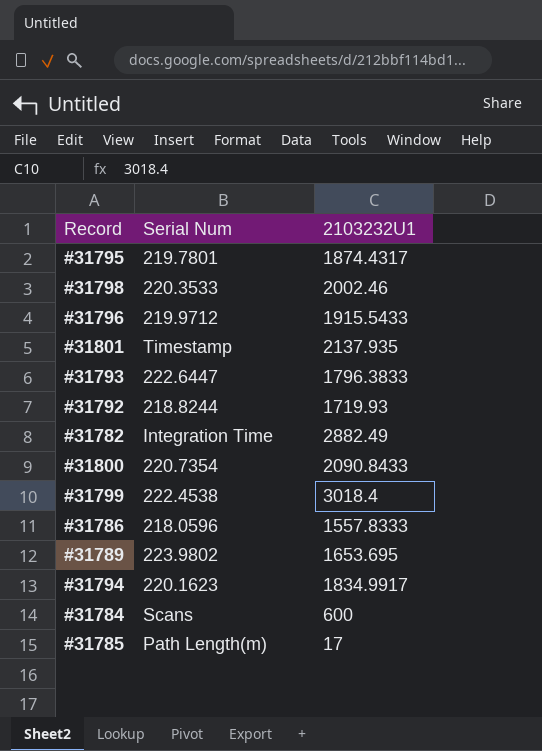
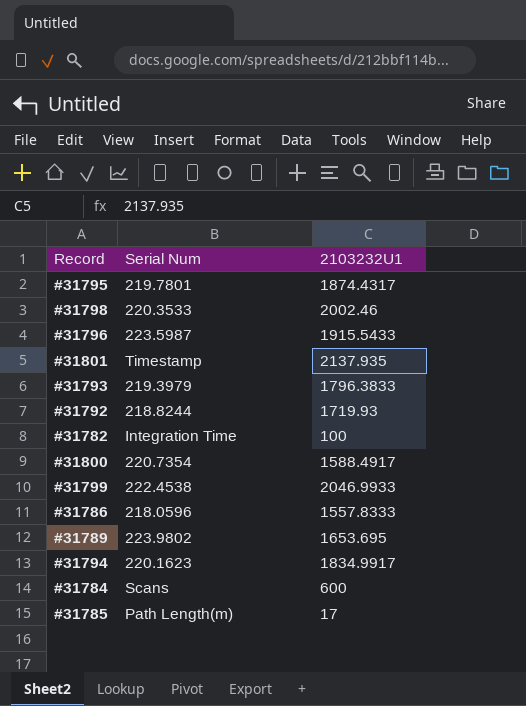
#31796 | Serial Num: 219.9712 -> 223.5987
#31793 | Serial Num: 222.6447 -> 219.3979
#31782 | 2103232U1: 2882.49 -> 100
#31800 | 2103232U1: 2090.8433 -> 1588.4917
#31799 | 2103232U1: 3018.4 -> 2046.9933

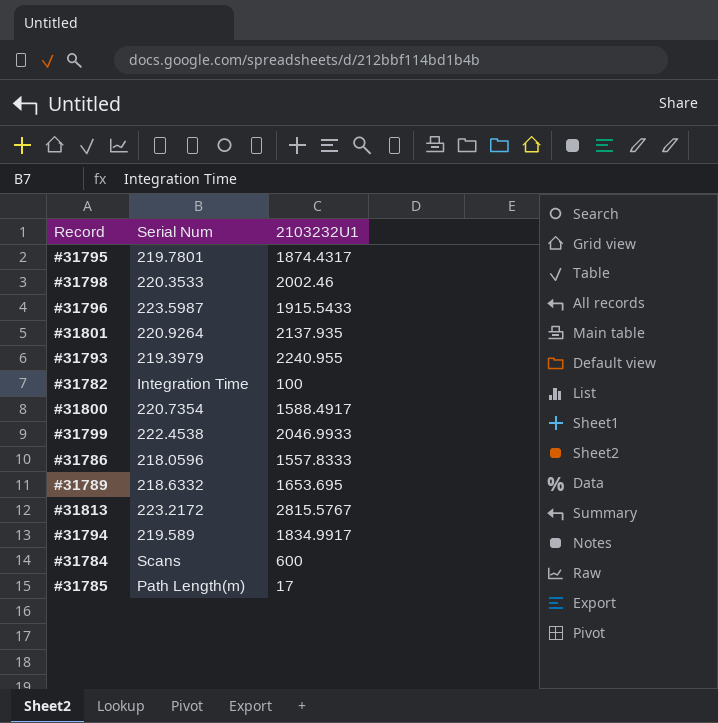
row #31792: 218.8244 | 1719.93 -> none
#31801 | Serial Num: Timestamp -> 220.9264
#31793 | 2103232U1: 1796.3833 -> 2240.955
#31789 | Serial Num: 223.9802 -> 218.6332
row #31813: none -> 223.2172 | 2815.5767
#31794 | Serial Num: 220.1623 -> 219.589

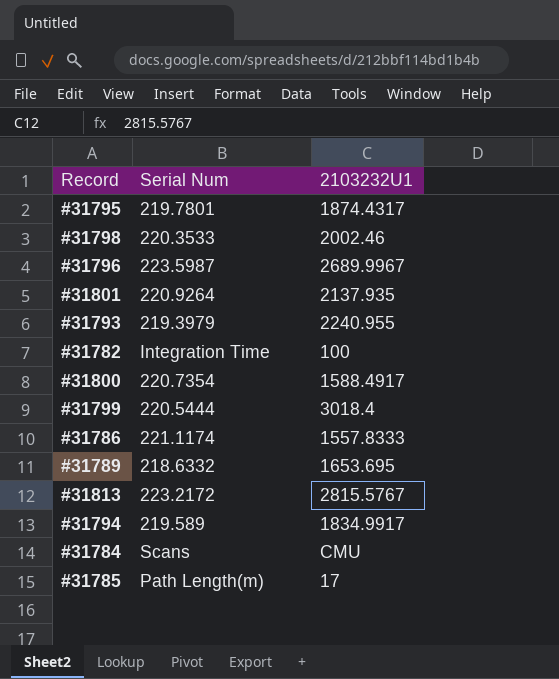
#31796 | 2103232U1: 1915.5433 -> 2689.9967
#31799 | Serial Num: 222.4538 -> 220.5444
#31799 | 2103232U1: 2046.9933 -> 3018.4
#31786 | Serial Num: 218.0596 -> 221.1174
#31784 | 2103232U1: 600 -> CMU

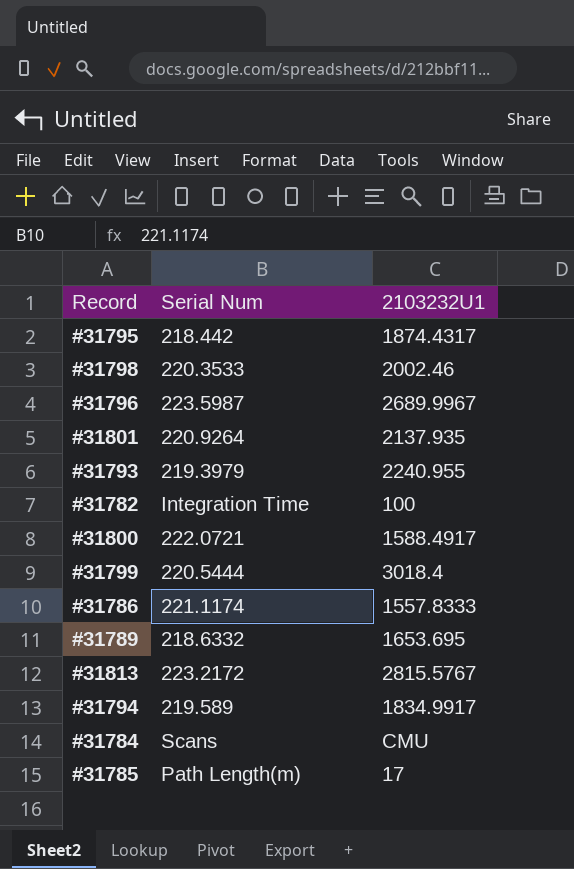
#31795 | Serial Num: 219.7801 -> 218.442
#31800 | Serial Num: 220.7354 -> 222.0721

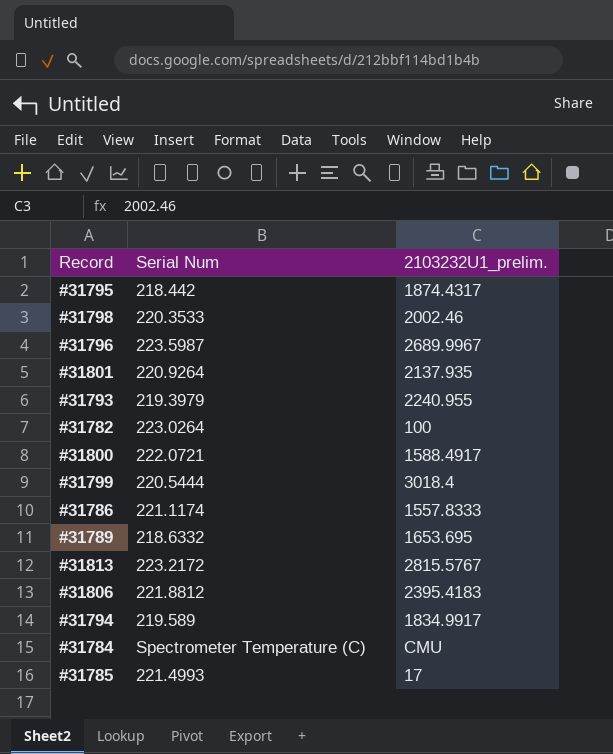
column name: 2103232U1 -> 2103232U1_prelim.
#31782 | Serial Num: Integration Time -> 223.0264
row #31806: none -> 221.8812 | 2395.4183
#31784 | Serial Num: Scans -> Spectrometer Temperature (C)
#31785 | Serial Num: Path Length(m) -> 221.4993

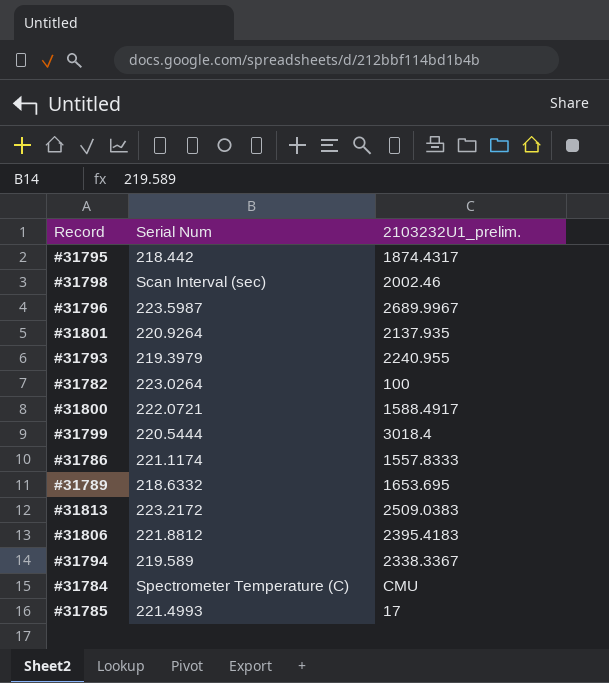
#31798 | Serial Num: 220.3533 -> Scan Interval (sec)
#31813 | 2103232U1_prelim.: 2815.5767 -> 2509.0383
#31794 | 2103232U1_prelim.: 1834.9917 -> 2338.3367

